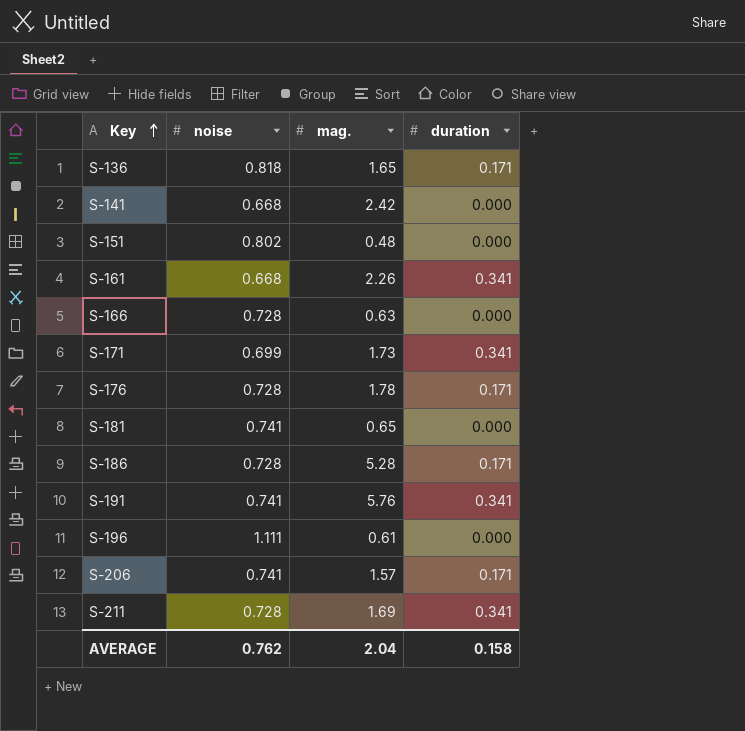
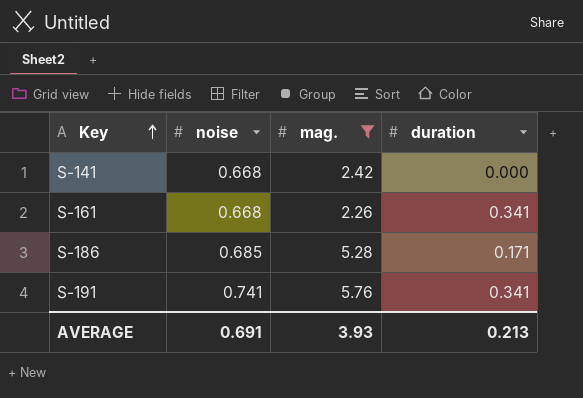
filter: none -> mag. >= 2.26
S-186 | noise: 0.728 -> 0.685
AVERAGE | noise: 0.762 -> 0.691
AVERAGE | mag.: 2.04 -> 3.93
AVERAGE | duration: 0.158 -> 0.213

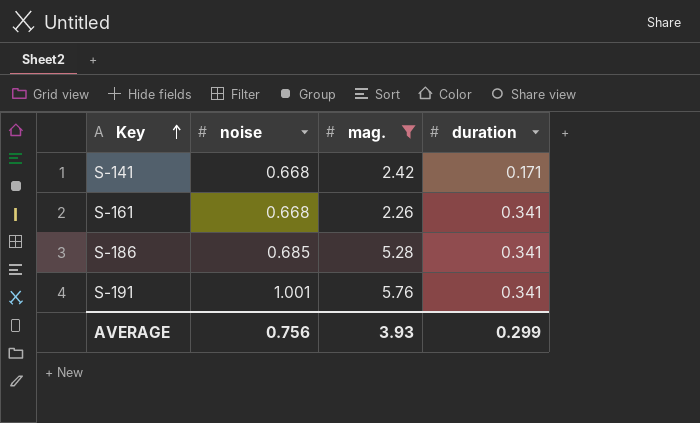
S-141 | duration: 0.000 -> 0.171
S-186 | duration: 0.171 -> 0.341
S-191 | noise: 0.741 -> 1.001
AVERAGE | noise: 0.691 -> 0.756
AVERAGE | duration: 0.213 -> 0.299

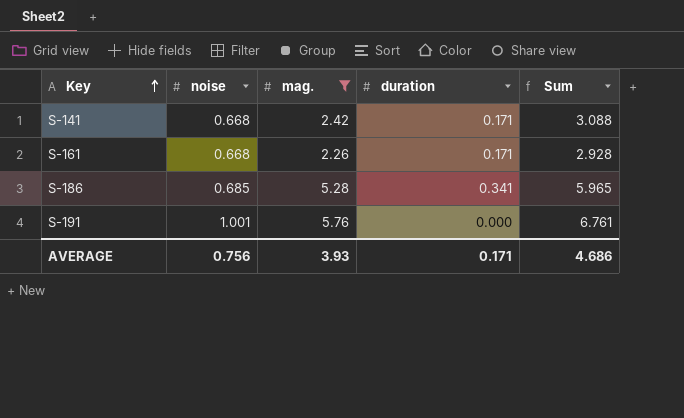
column Sum | formula: none -> [noise] + [mag.]
S-161 | duration: 0.341 -> 0.171
S-191 | duration: 0.341 -> 0.000
AVERAGE | duration: 0.299 -> 0.171

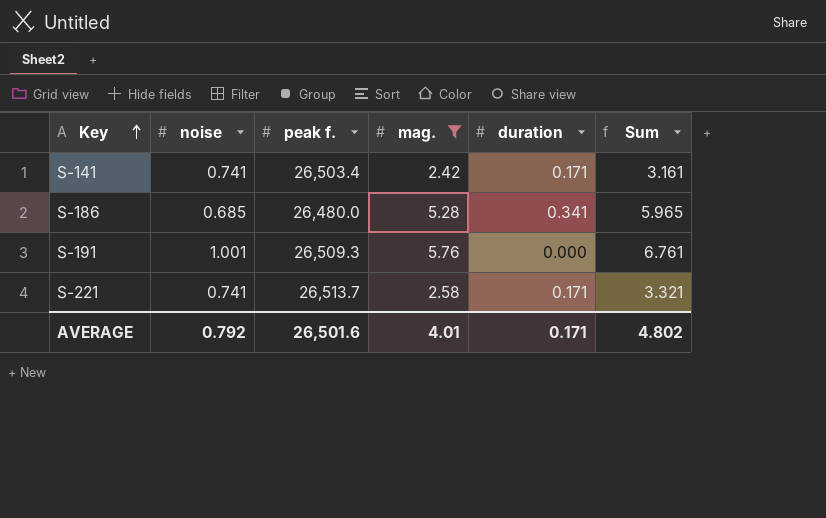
column peak f. | position: none -> 3
row S-161: 0.668 | 2.26 | 0.171 | 2.928 -> none
S-141 | noise: 0.668 -> 0.741
S-141 | Sum: 3.088 -> 3.161
row S-221: none -> 0.741 | 26,513.7 | 2.58 | 0.171 | 3.321
AVERAGE | noise: 0.756 -> 0.792
AVERAGE | mag.: 3.93 -> 4.01
AVERAGE | Sum: 4.686 -> 4.802

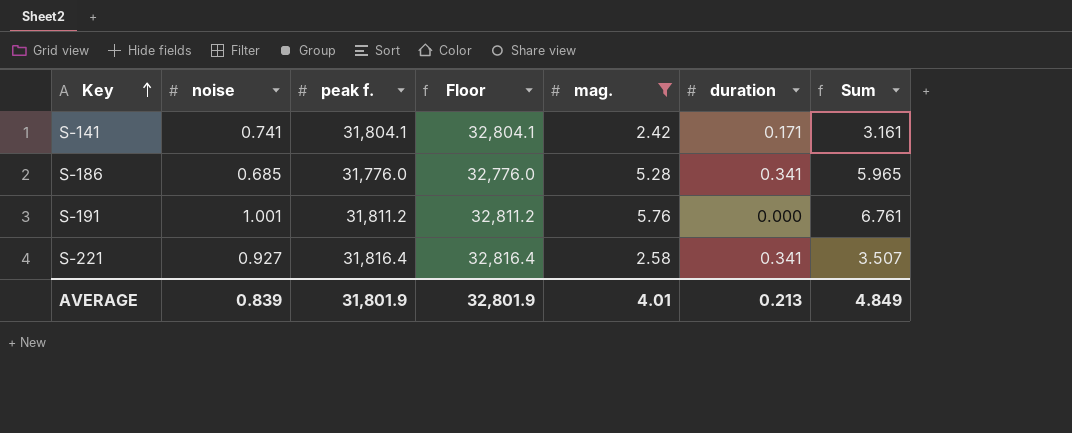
column Floor | formula: none -> [peak f.] + 1000
S-141 | peak f.: 26,503.4 -> 31,804.1
S-186 | peak f.: 26,480.0 -> 31,776.0
S-191 | peak f.: 26,509.3 -> 31,811.2
S-221 | noise: 0.741 -> 0.927
S-221 | peak f.: 26,513.7 -> 31,816.4
S-221 | duration: 0.171 -> 0.341
S-221 | Sum: 3.321 -> 3.507
AVERAGE | noise: 0.792 -> 0.839
AVERAGE | peak f.: 26,501.6 -> 31,801.9
AVERAGE | duration: 0.171 -> 0.213
AVERAGE | Sum: 4.802 -> 4.849

